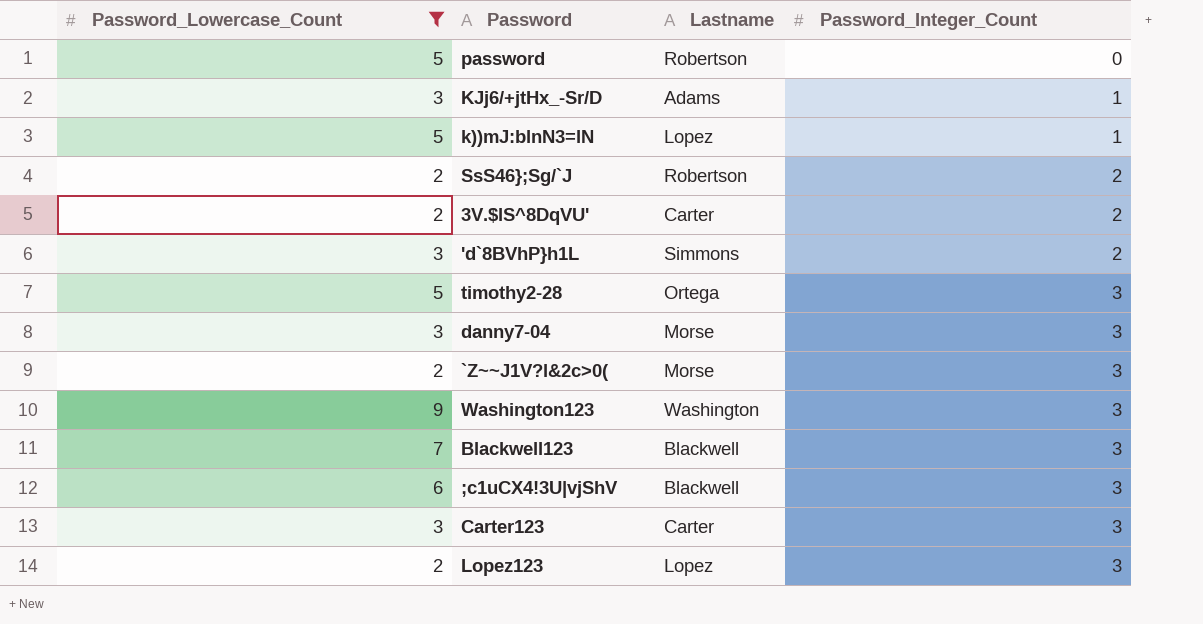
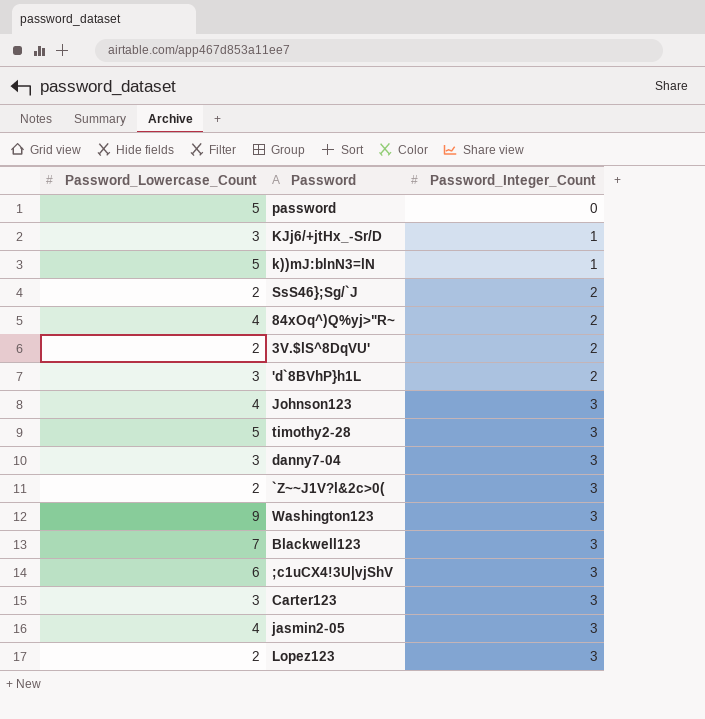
filter: Password_Lowercase_Count != 4 -> none
column Lastname | position: 3 -> none

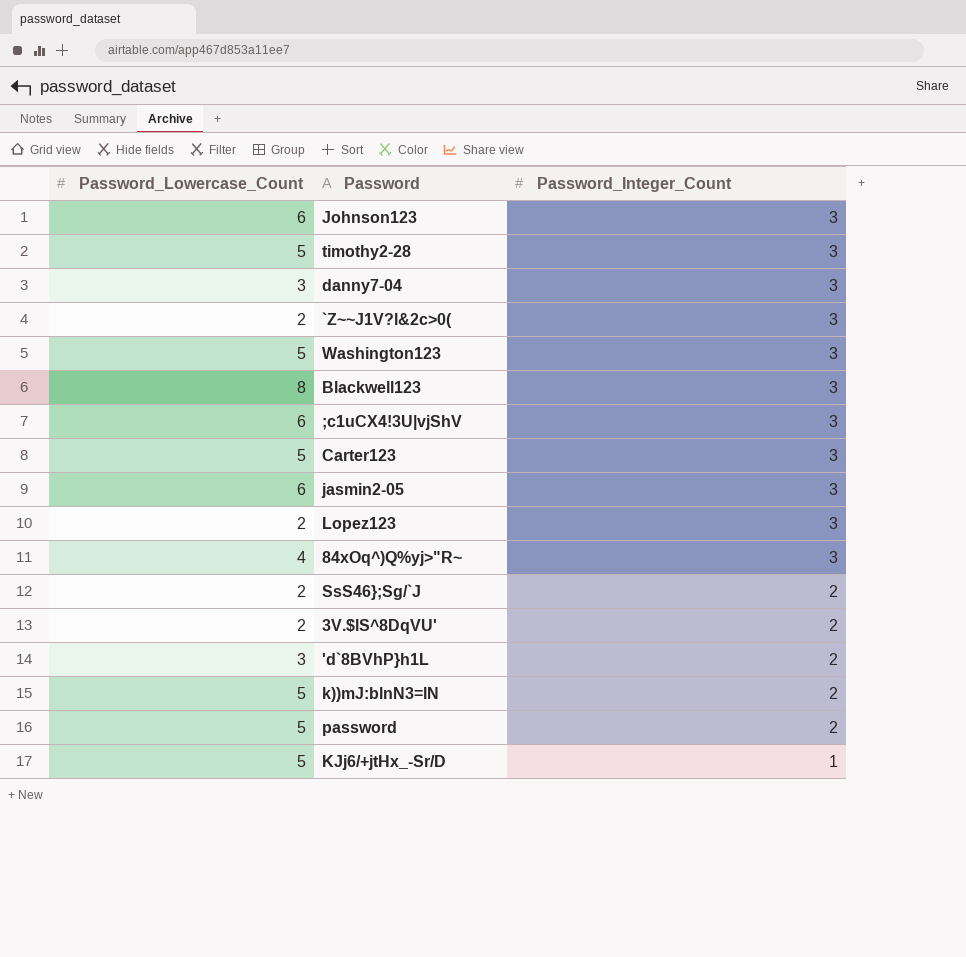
row order: Password_Integer_Count ascending -> Password_Integer_Count descending
Johnson123 | Password_Lowercase_Count: 4 -> 6
Washington123 | Password_Lowercase_Count: 9 -> 5
Blackwell123 | Password_Lowercase_Count: 7 -> 8
Carter123 | Password_Lowercase_Count: 3 -> 5
jasmin2-05 | Password_Lowercase_Count: 4 -> 6
84xOq^)Q%yj>"R~ | Password_Integer_Count: 2 -> 3
k))mJ:blnN3=lN | Password_Integer_Count: 1 -> 2
password | Password_Integer_Count: 0 -> 2
KJj6/+jtHx_-Sr/D | Password_Lowercase_Count: 3 -> 5

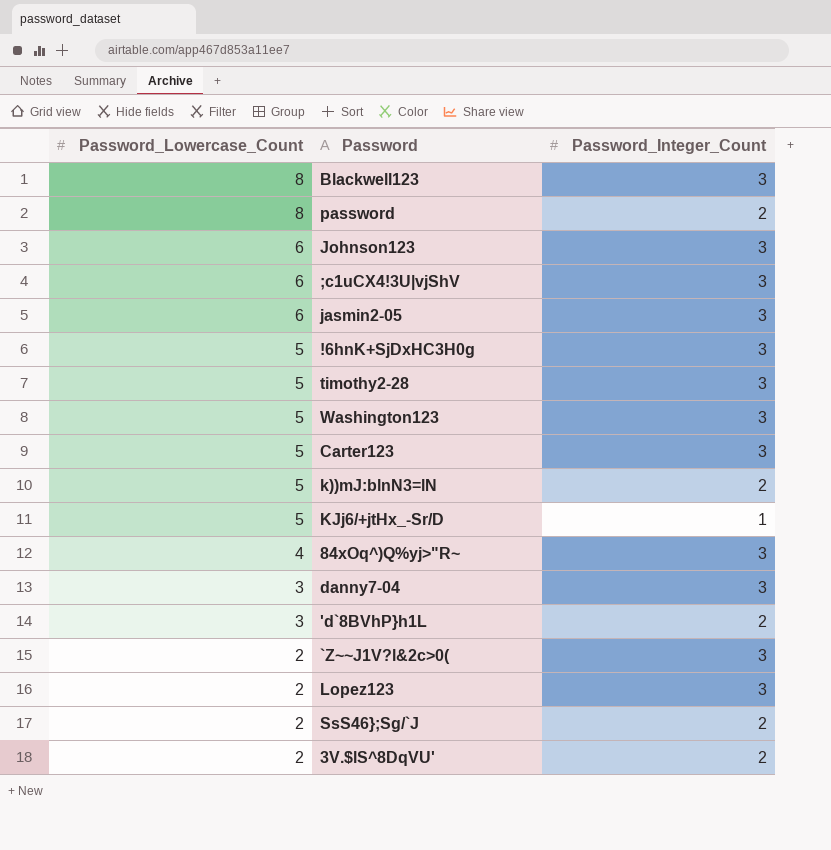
row order: Password_Integer_Count descending -> Password_Lowercase_Count descending
password | Password_Lowercase_Count: 5 -> 8
row !6hnK+SjDxHC3H0g: none -> 5 | 3

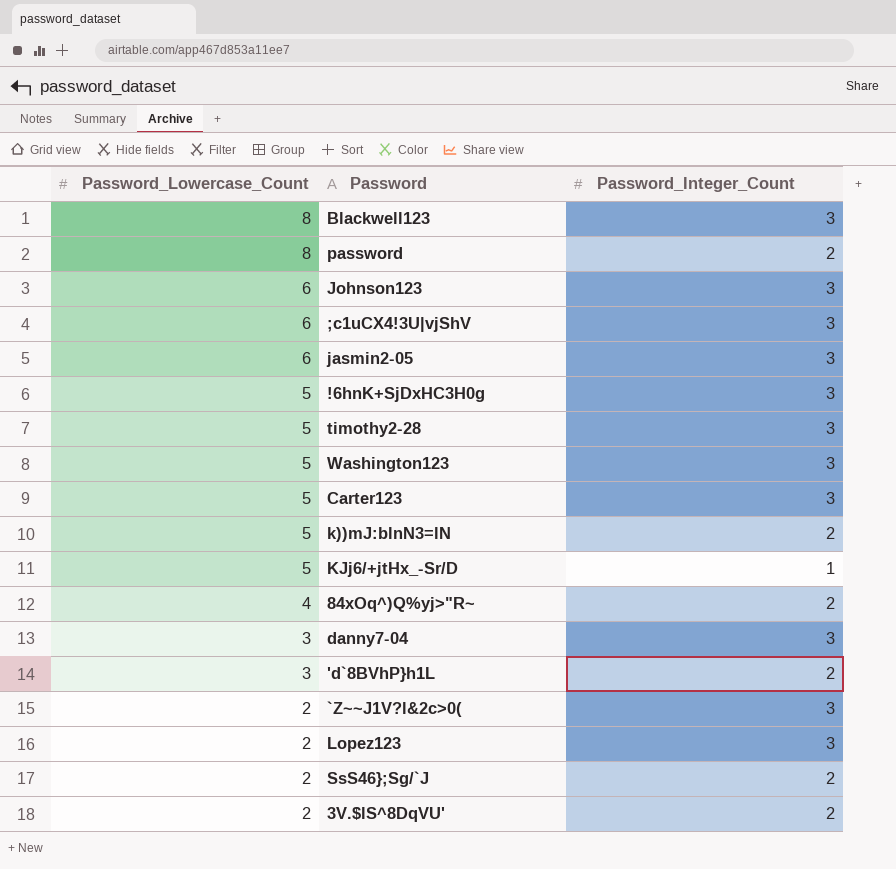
84xOq^)Q%yj>"R~ | Password_Integer_Count: 3 -> 2

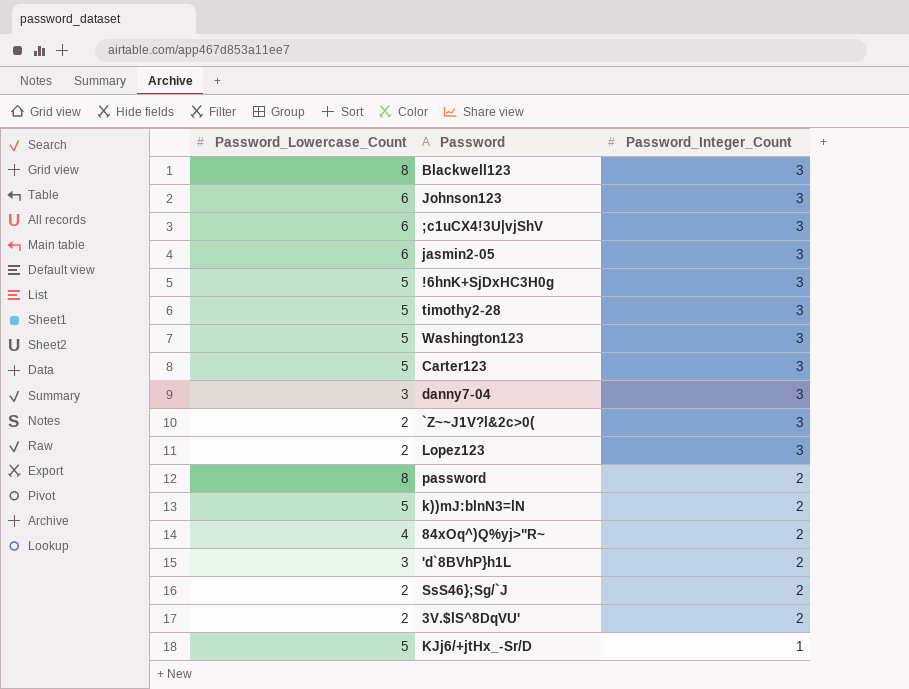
row order: Password_Lowercase_Count descending -> Password_Integer_Count descending

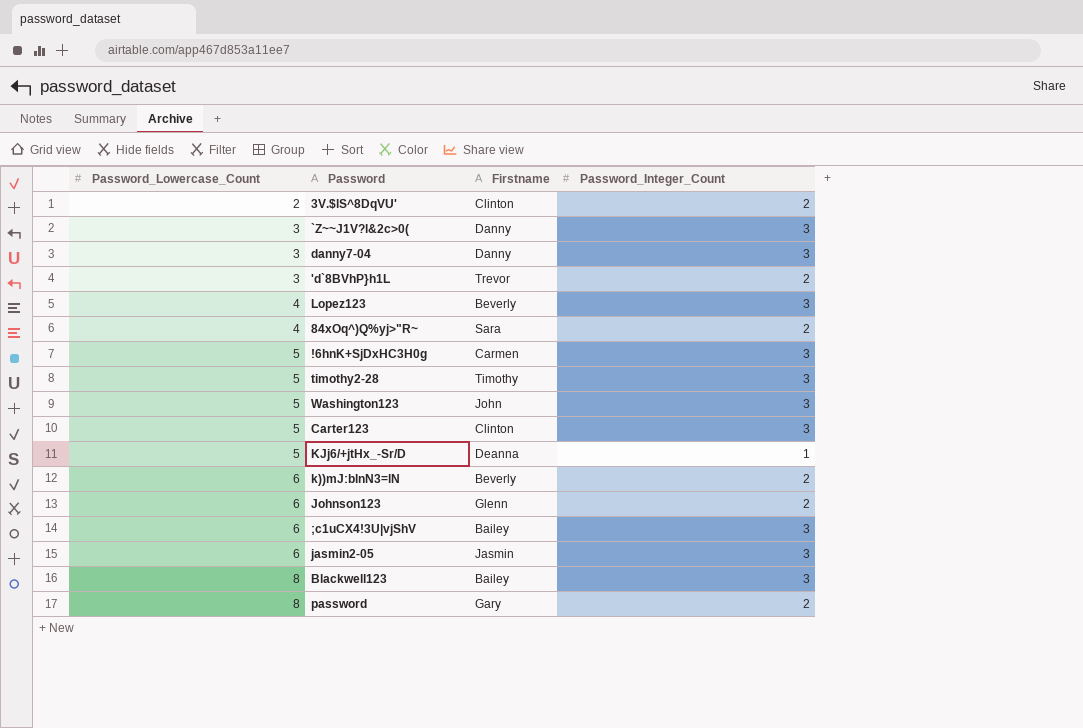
row order: Password_Integer_Count descending -> Password_Lowercase_Count ascending
column Firstname | position: none -> 3
row SsS46};Sg/`J: 2 | 2 -> none
`Z~~J1V?l&2c>0( | Password_Lowercase_Count: 2 -> 3
Lopez123 | Password_Lowercase_Count: 2 -> 4
k))mJ:blnN3=lN | Password_Lowercase_Count: 5 -> 6
Johnson123 | Password_Integer_Count: 3 -> 2

